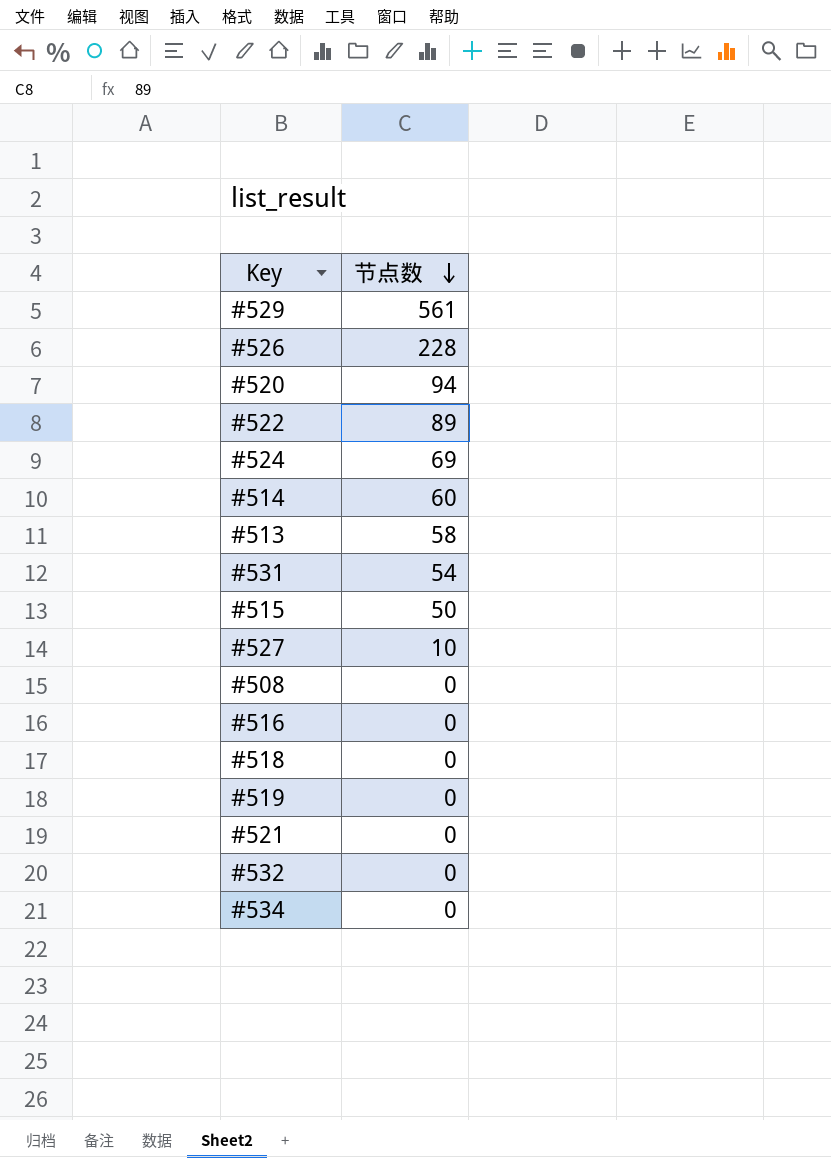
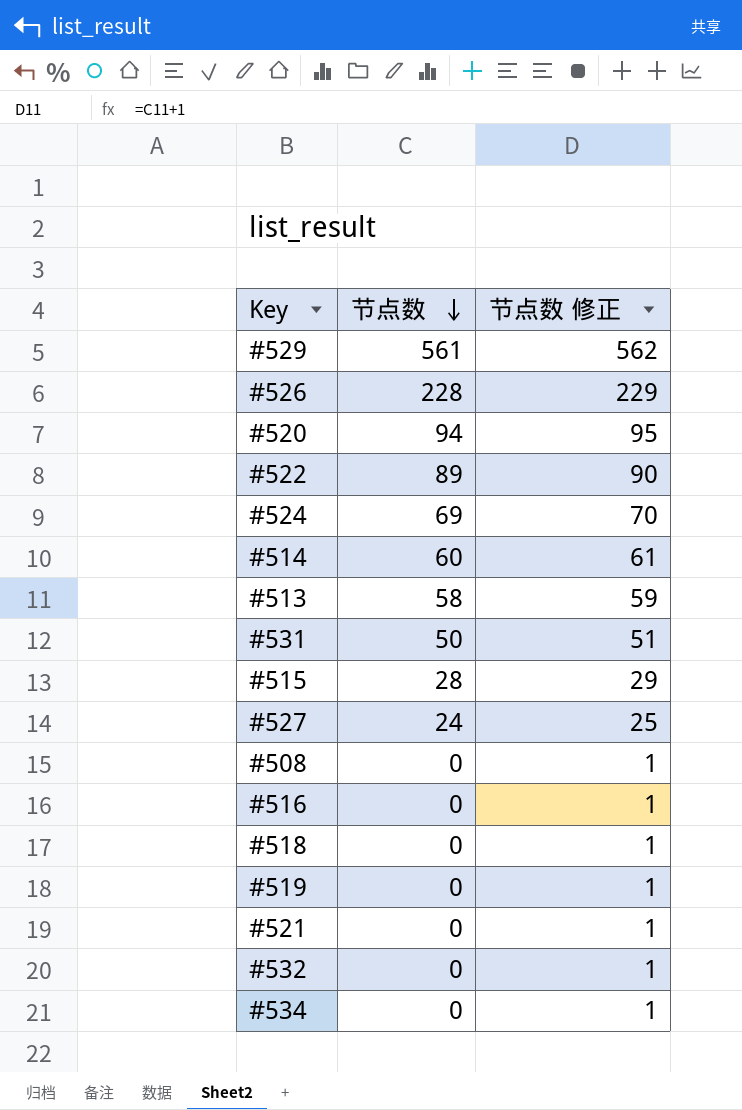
column 节点数 修正 | formula: none -> [节点数] + 1
#531 | 节点数: 54 -> 50
#515 | 节点数: 50 -> 28
#527 | 节点数: 10 -> 24

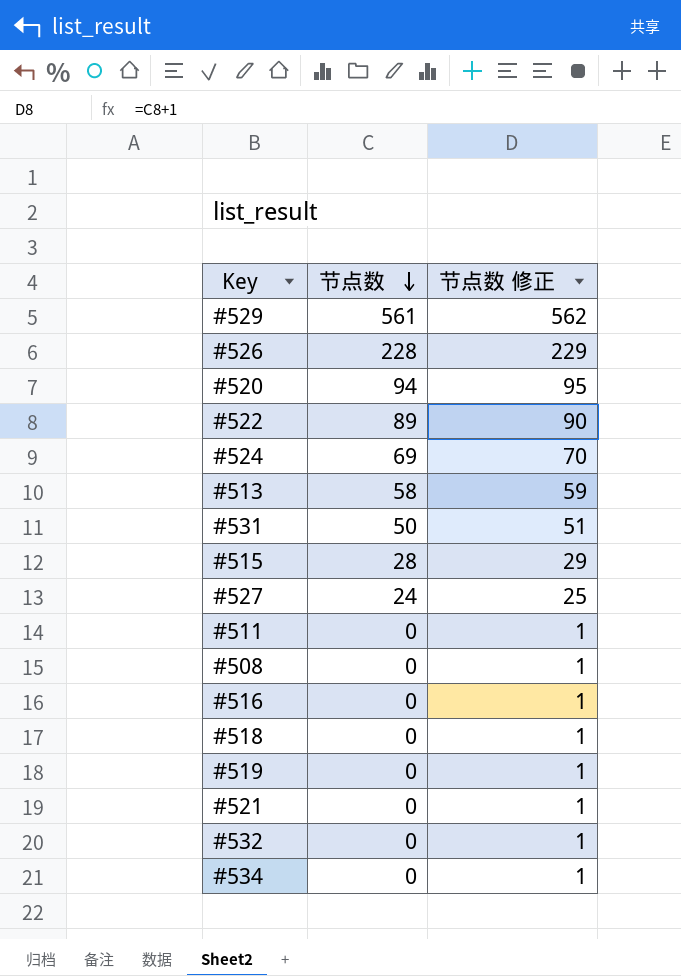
row #514: 60 | 61 -> none
row #511: none -> 0 | 1

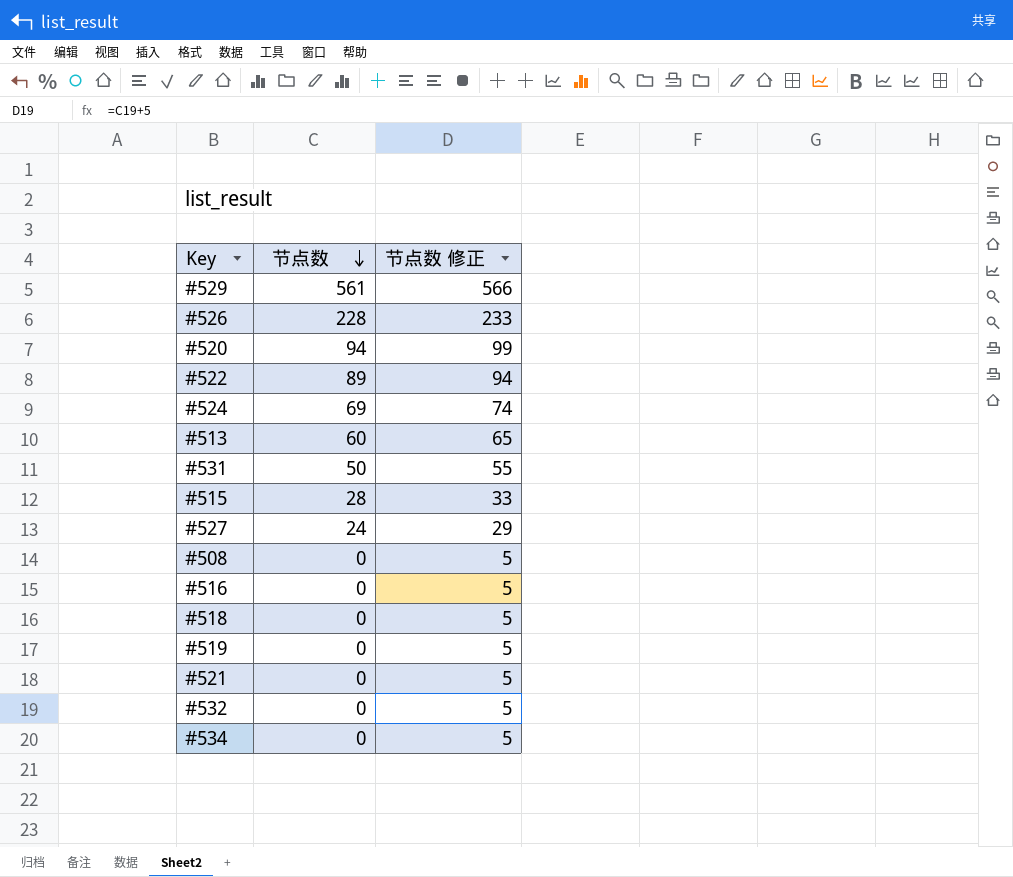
column 节点数 修正 | formula: [节点数] + 1 -> [节点数] + 5
row #511: 0 | 1 -> none
#513 | 节点数: 58 -> 60

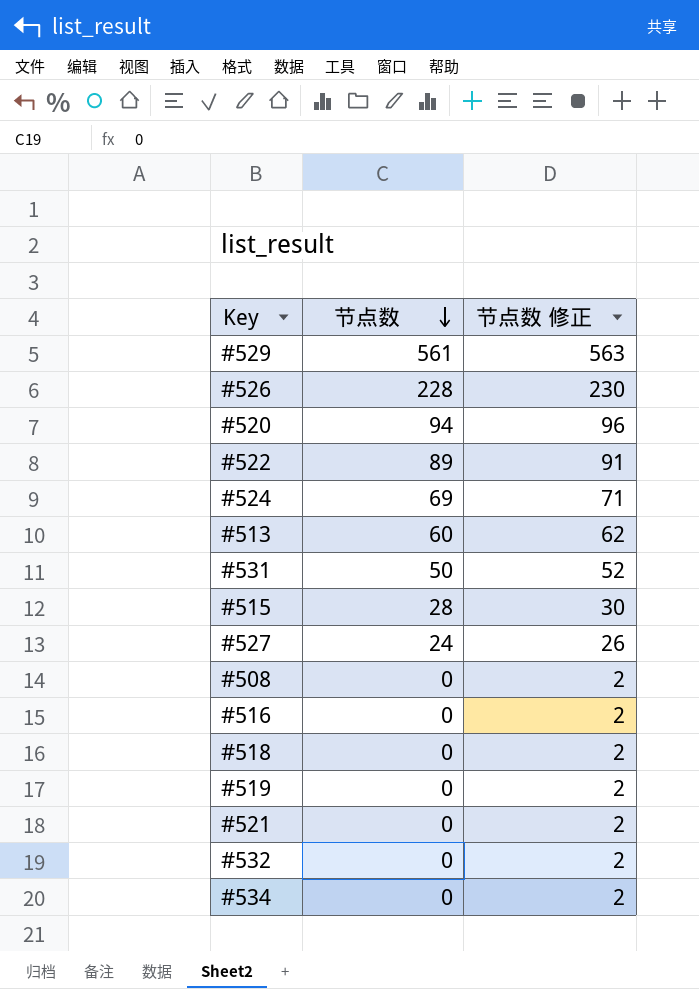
column 节点数 修正 | formula: [节点数] + 5 -> [节点数] + 2

